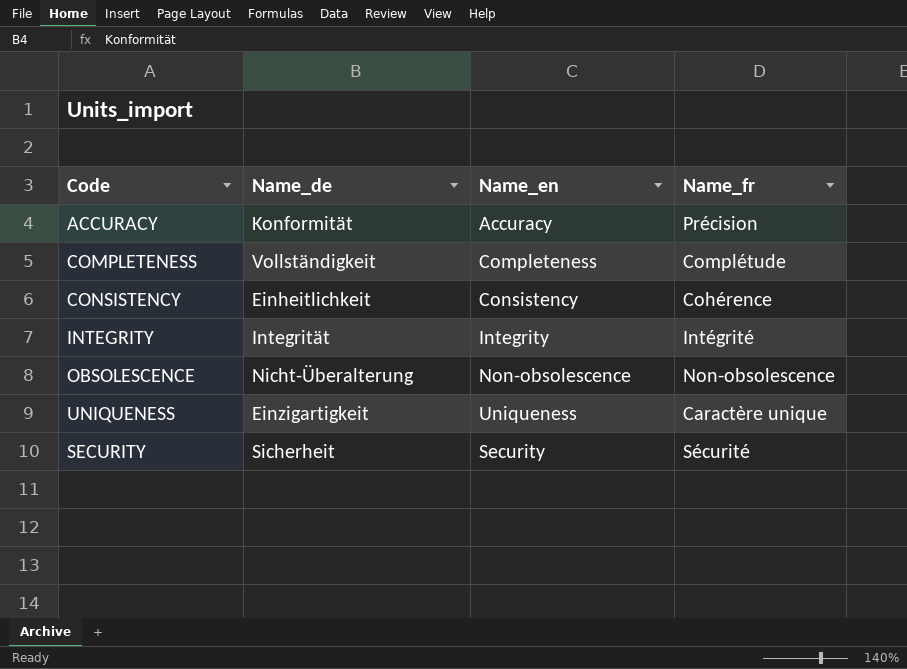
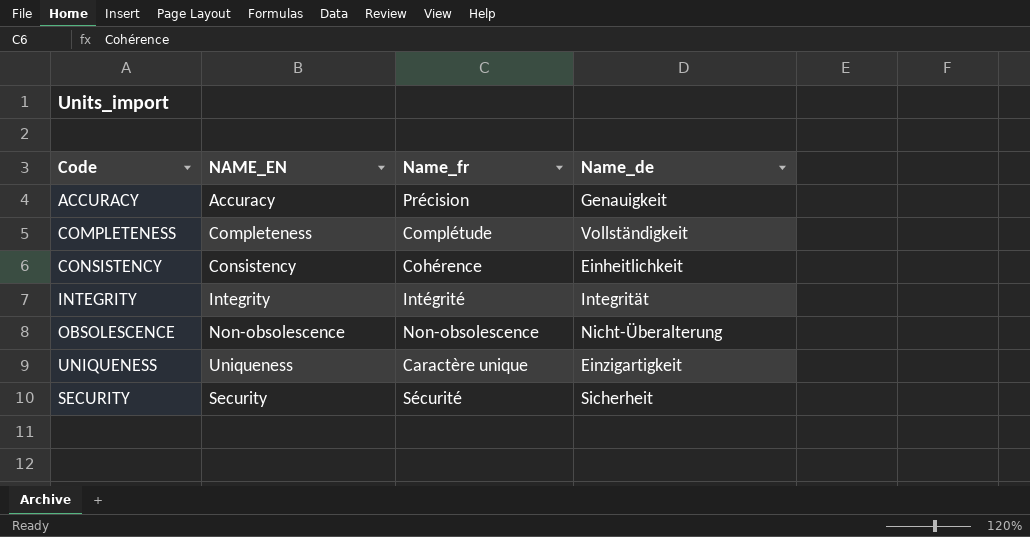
column name: Name_en -> NAME_EN
column Name_de | position: 2 -> 4
ACCURACY | Name_de: Konformität -> Genauigkeit

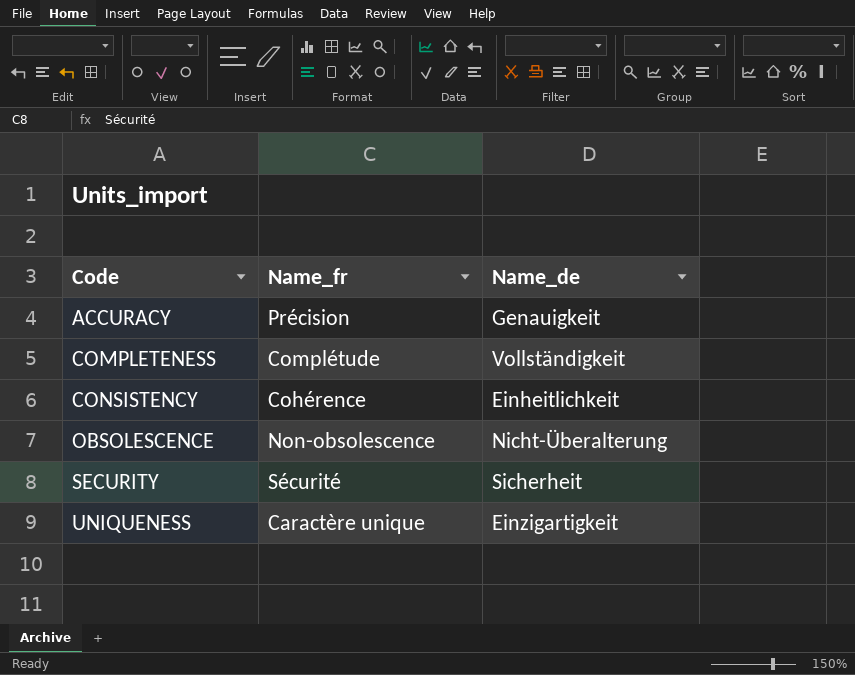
row order: none -> Code ascending
column NAME_EN | position: 2 -> none
row INTEGRITY: Integrity | Intégrité | Integrität -> none

